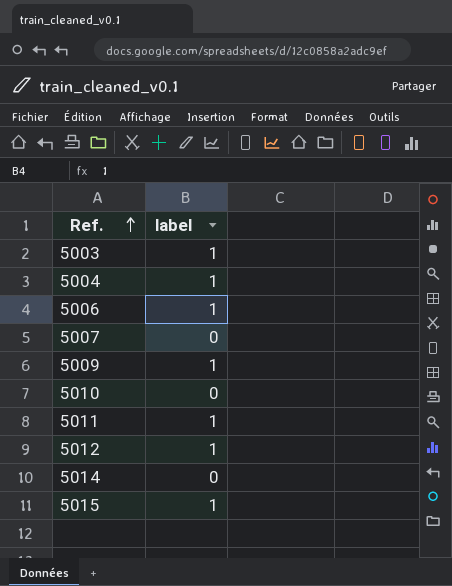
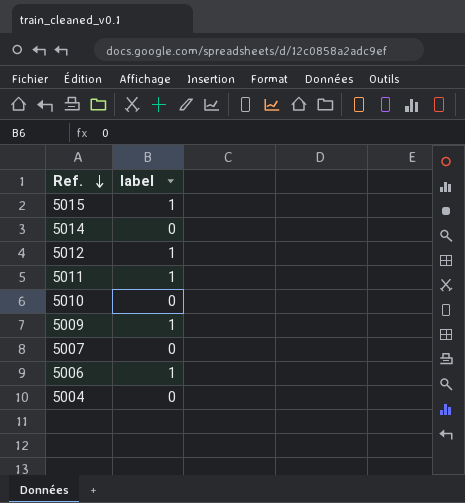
row order: Ref. ascending -> Ref. descending
row 5003: 1 -> none
5004 | label: 1 -> 0

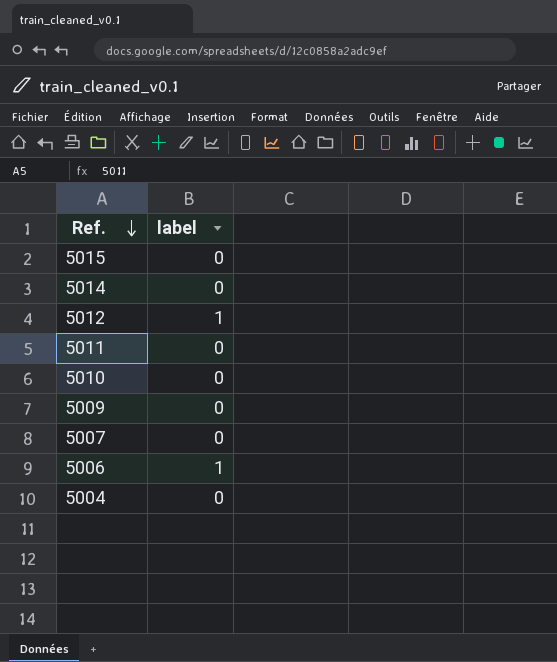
5015 | label: 1 -> 0
5011 | label: 1 -> 0
5009 | label: 1 -> 0

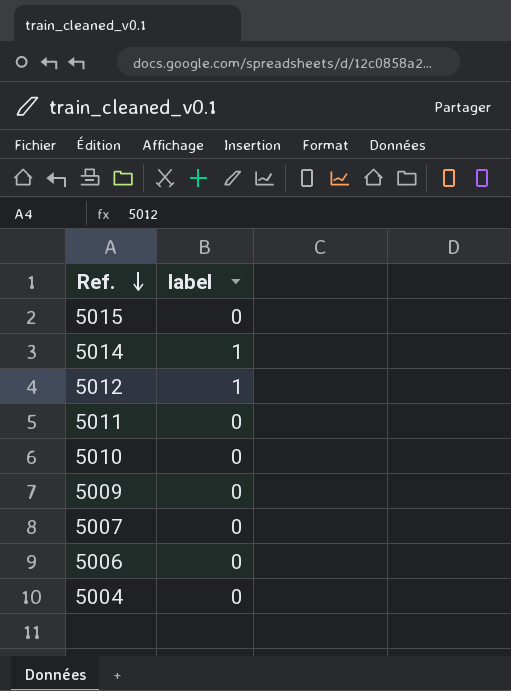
5014 | label: 0 -> 1
5006 | label: 1 -> 0

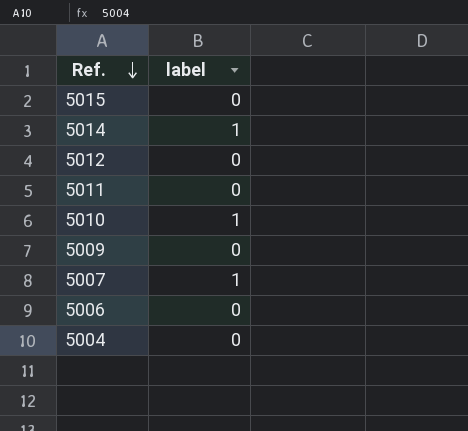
5012 | label: 1 -> 0
5010 | label: 0 -> 1
5007 | label: 0 -> 1

